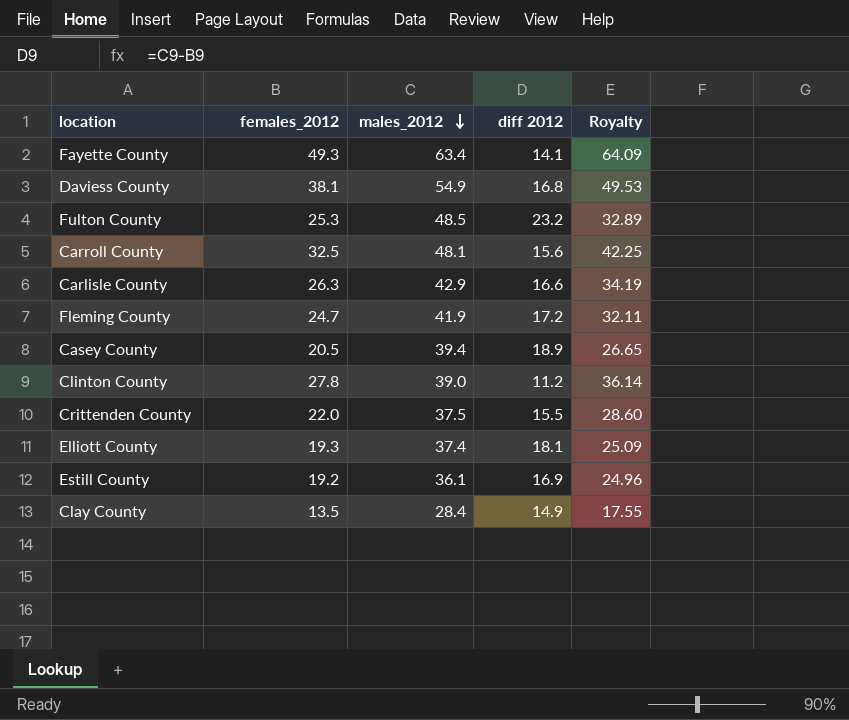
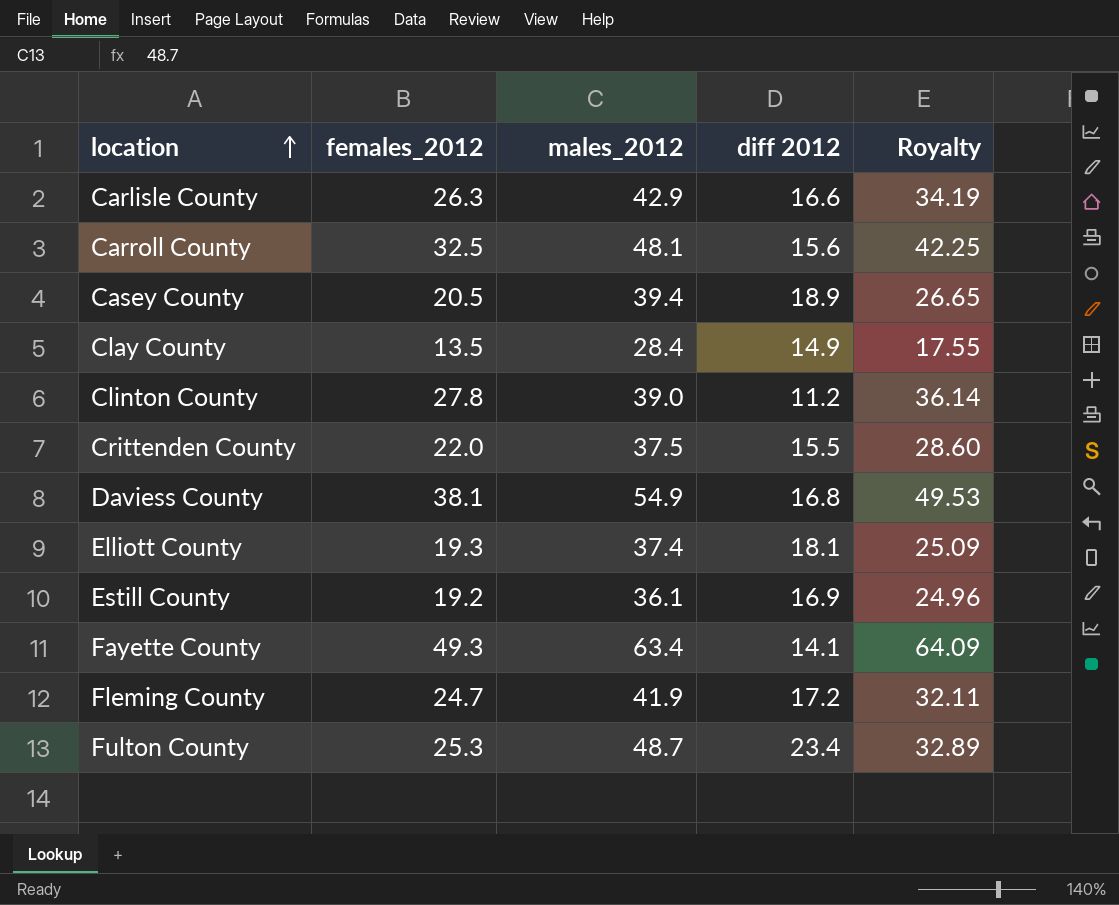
row order: males_2012 descending -> location ascending
Fulton County | males_2012: 48.5 -> 48.7
Fulton County | diff 2012: 23.2 -> 23.4

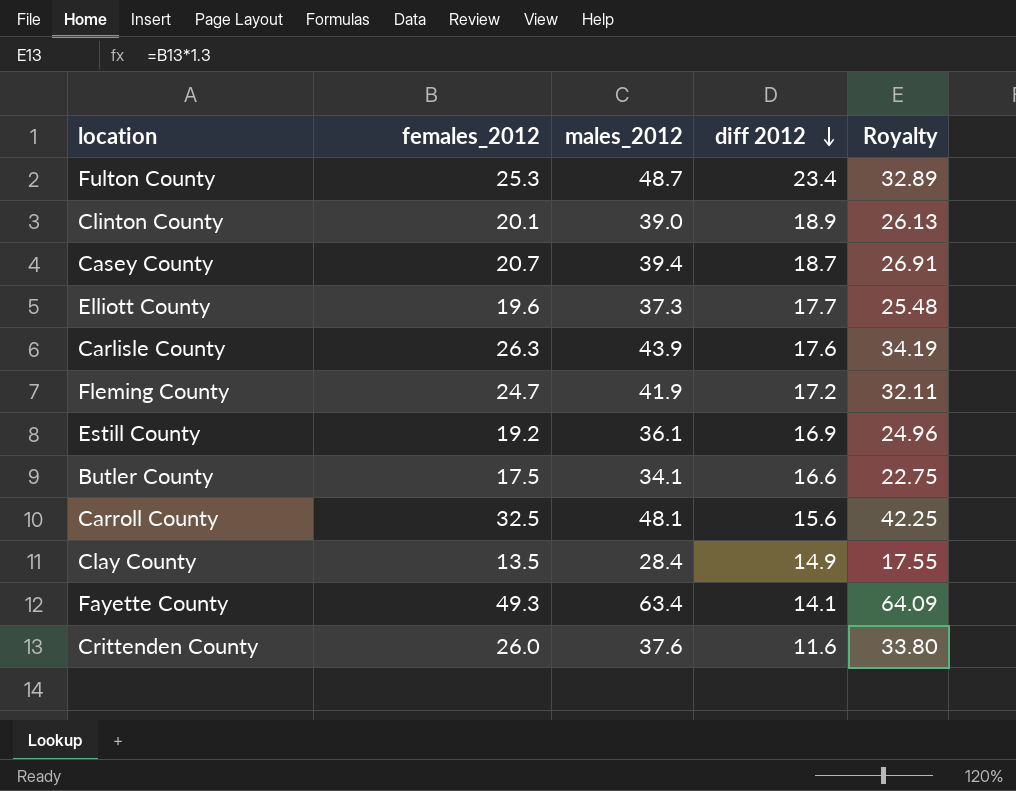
row order: location ascending -> diff 2012 descending
row Daviess County: 38.1 | 54.9 | 16.8 | 49.53 -> none
Clinton County | females_2012: 27.8 -> 20.1
Clinton County | diff 2012: 11.2 -> 18.9
Clinton County | Royalty: 36.14 -> 26.13
Casey County | females_2012: 20.5 -> 20.7
Casey County | diff 2012: 18.9 -> 18.7
Casey County | Royalty: 26.65 -> 26.91
Elliott County | females_2012: 19.3 -> 19.6
Elliott County | males_2012: 37.4 -> 37.3
Elliott County | diff 2012: 18.1 -> 17.7
Elliott County | Royalty: 25.09 -> 25.48
Carlisle County | males_2012: 42.9 -> 43.9
Carlisle County | diff 2012: 16.6 -> 17.6
row Butler County: none -> 17.5 | 34.1 | 16.6 | 22.75
Crittenden County | females_2012: 22.0 -> 26.0
Crittenden County | males_2012: 37.5 -> 37.6
Crittenden County | diff 2012: 15.5 -> 11.6
Crittenden County | Royalty: 28.60 -> 33.80

